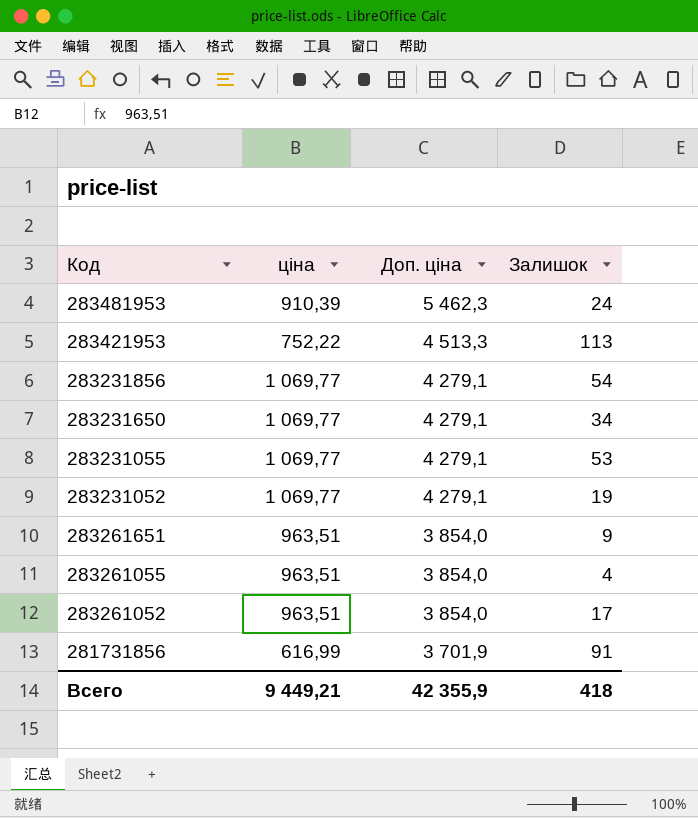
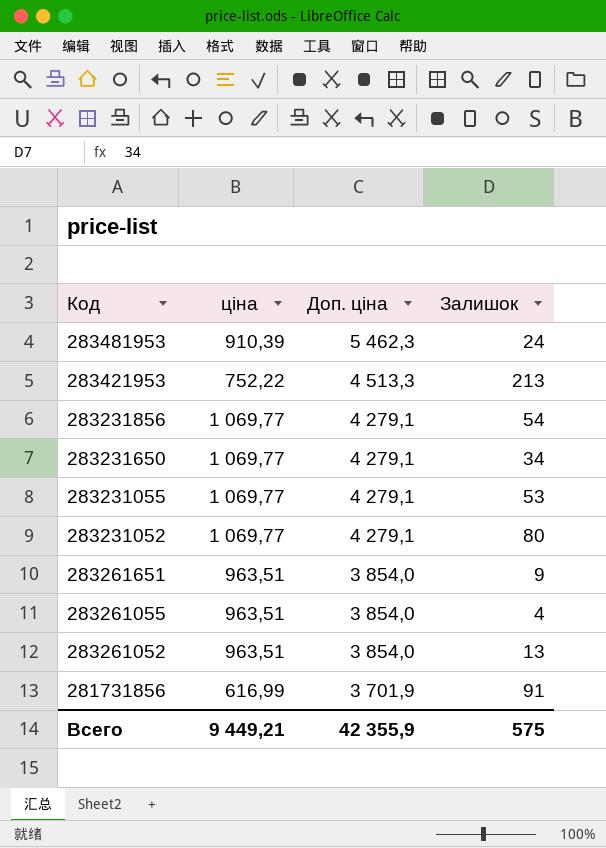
283421953 | Залишок: 113 -> 213
283231052 | Залишок: 19 -> 80
283261052 | Залишок: 17 -> 13
Всего | Залишок: 418 -> 575

